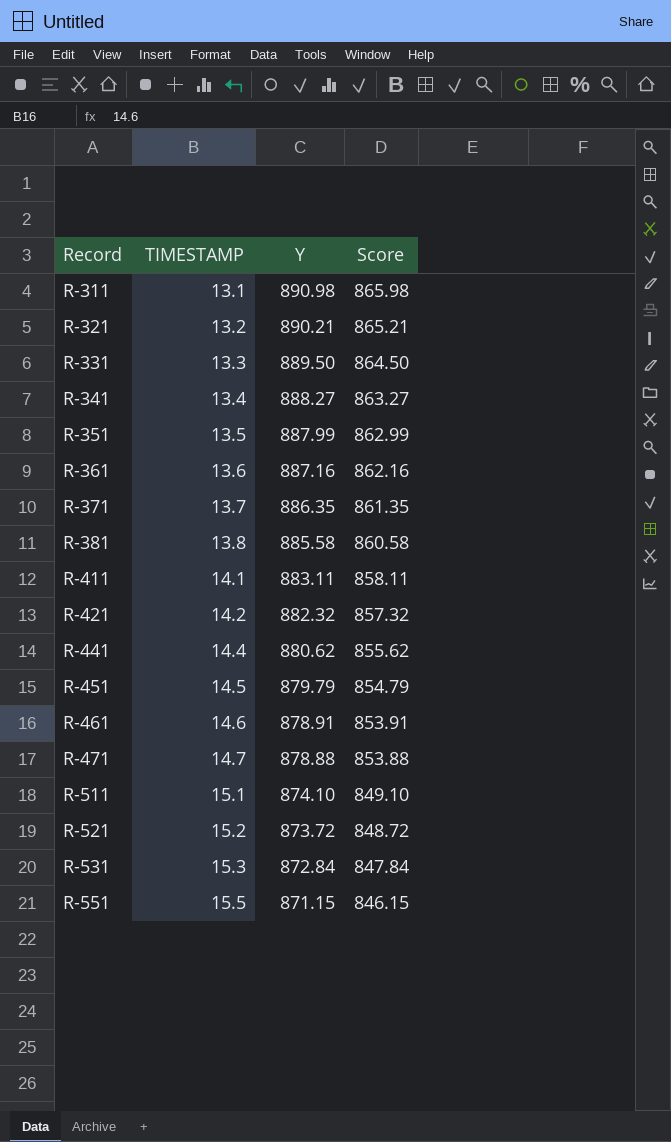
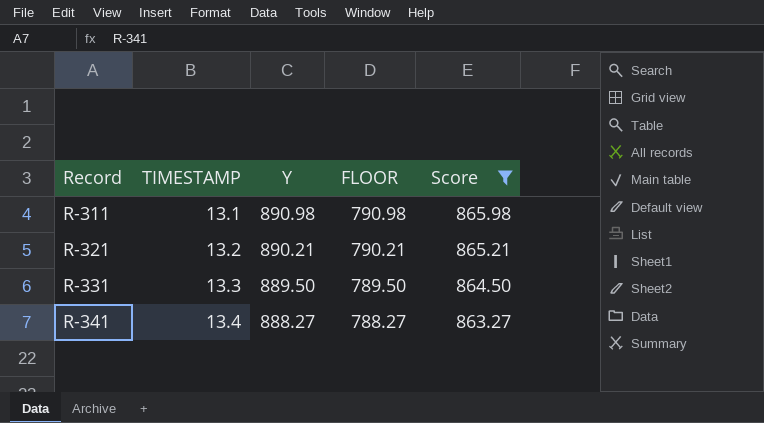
filter: none -> Score >= 863.27
column FLOOR | formula: none -> [Y] - 100

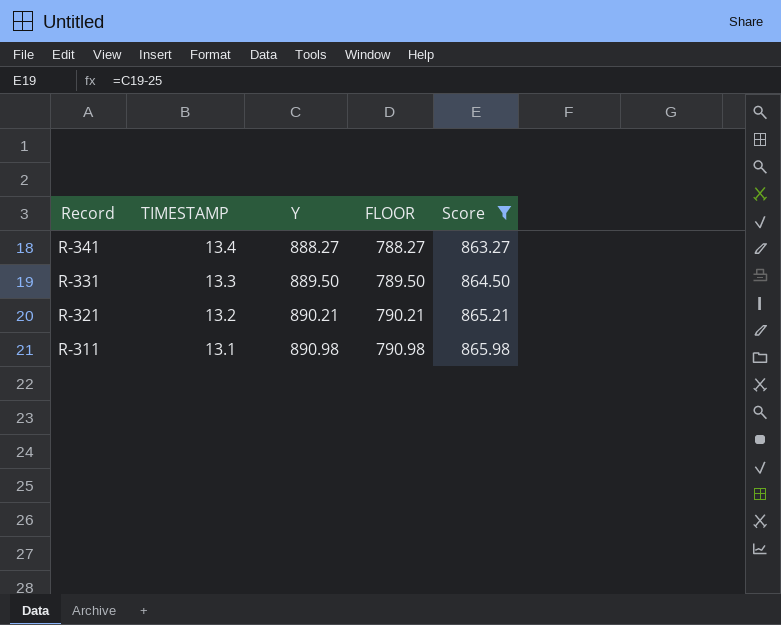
row order: Record ascending -> Record descending

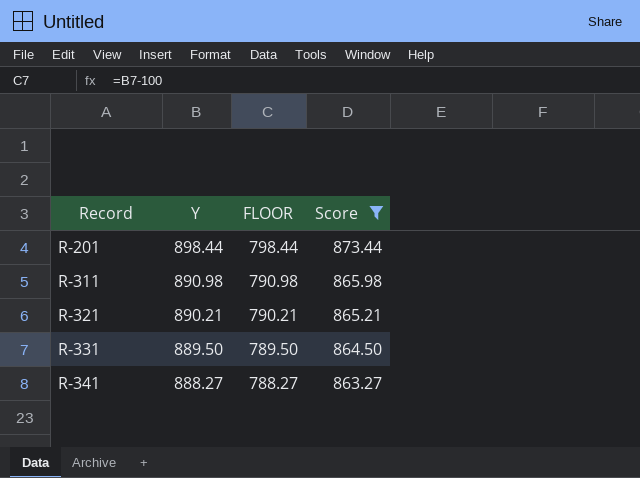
row order: Record descending -> Record ascending
column TIMESTAMP | position: 2 -> none
row R-201: none -> 898.44 | 798.44 | 873.44

